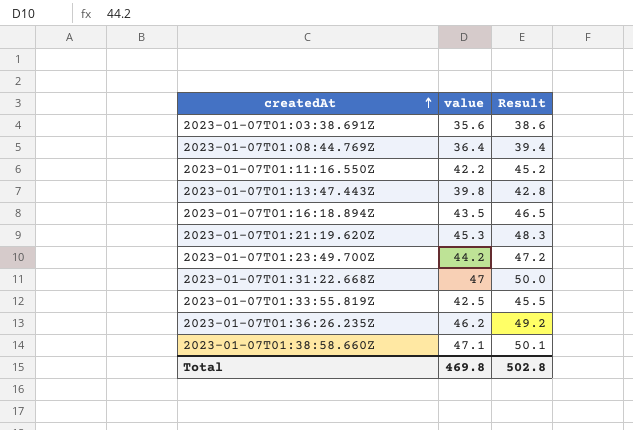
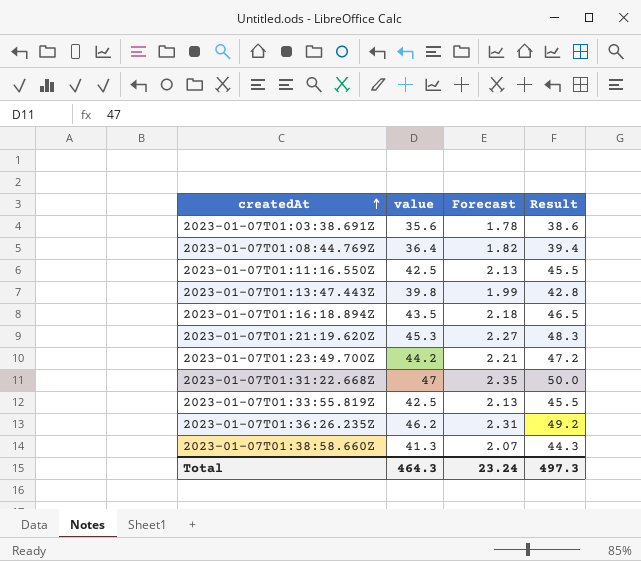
column Forecast | formula: none -> [value] * 0.05
2023-01-07T01:11:16.550Z | value: 42.2 -> 42.5
2023-01-07T01:11:16.550Z | Result: 45.2 -> 45.5
2023-01-07T01:38:58.660Z | value: 47.1 -> 41.3
2023-01-07T01:38:58.660Z | Result: 50.1 -> 44.3
Total | value: 469.8 -> 464.3
Total | Result: 502.8 -> 497.3

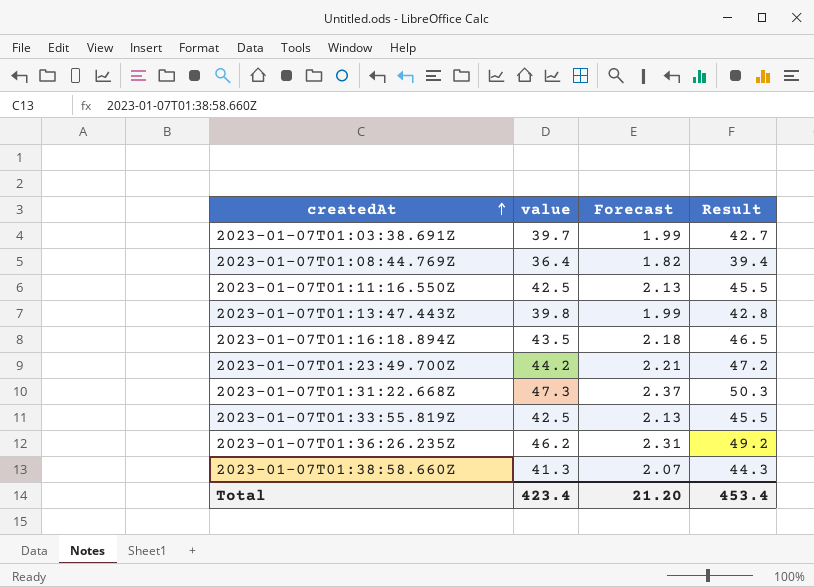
row 2023-01-07T01:21:19.620Z: 45.3 | 2.27 | 48.3 -> none
2023-01-07T01:03:38.691Z | value: 35.6 -> 39.7
2023-01-07T01:03:38.691Z | Forecast: 1.78 -> 1.99
2023-01-07T01:03:38.691Z | Result: 38.6 -> 42.7
2023-01-07T01:31:22.668Z | value: 47 -> 47.3
2023-01-07T01:31:22.668Z | Forecast: 2.35 -> 2.37
2023-01-07T01:31:22.668Z | Result: 50.0 -> 50.3
Total | value: 464.3 -> 423.4
Total | Forecast: 23.24 -> 21.20
Total | Result: 497.3 -> 453.4

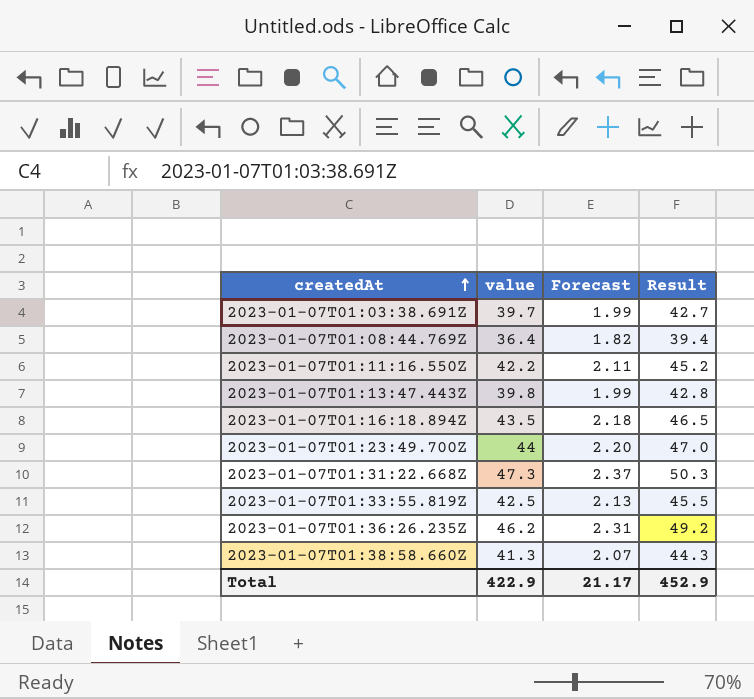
2023-01-07T01:11:16.550Z | value: 42.5 -> 42.2
2023-01-07T01:11:16.550Z | Forecast: 2.13 -> 2.11
2023-01-07T01:11:16.550Z | Result: 45.5 -> 45.2
2023-01-07T01:23:49.700Z | value: 44.2 -> 44
2023-01-07T01:23:49.700Z | Forecast: 2.21 -> 2.20
2023-01-07T01:23:49.700Z | Result: 47.2 -> 47.0
Total | value: 423.4 -> 422.9
Total | Forecast: 21.20 -> 21.17
Total | Result: 453.4 -> 452.9

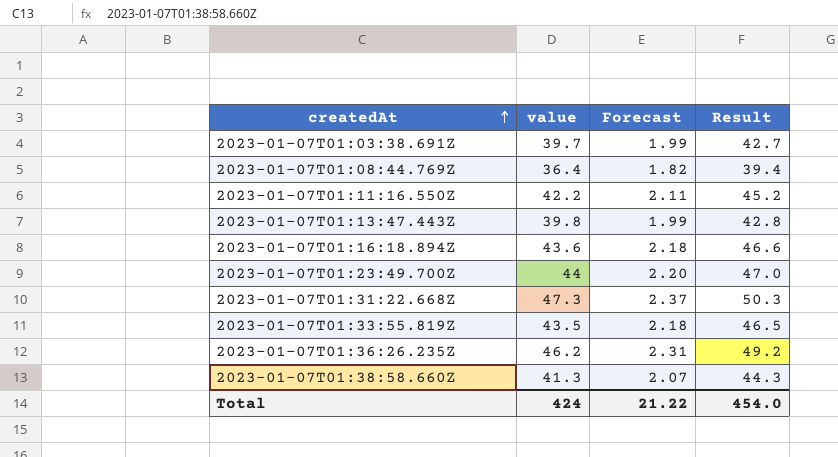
2023-01-07T01:16:18.894Z | value: 43.5 -> 43.6
2023-01-07T01:16:18.894Z | Result: 46.5 -> 46.6
2023-01-07T01:33:55.819Z | value: 42.5 -> 43.5
2023-01-07T01:33:55.819Z | Forecast: 2.13 -> 2.18
2023-01-07T01:33:55.819Z | Result: 45.5 -> 46.5
Total | value: 422.9 -> 424
Total | Forecast: 21.17 -> 21.22
Total | Result: 452.9 -> 454.0

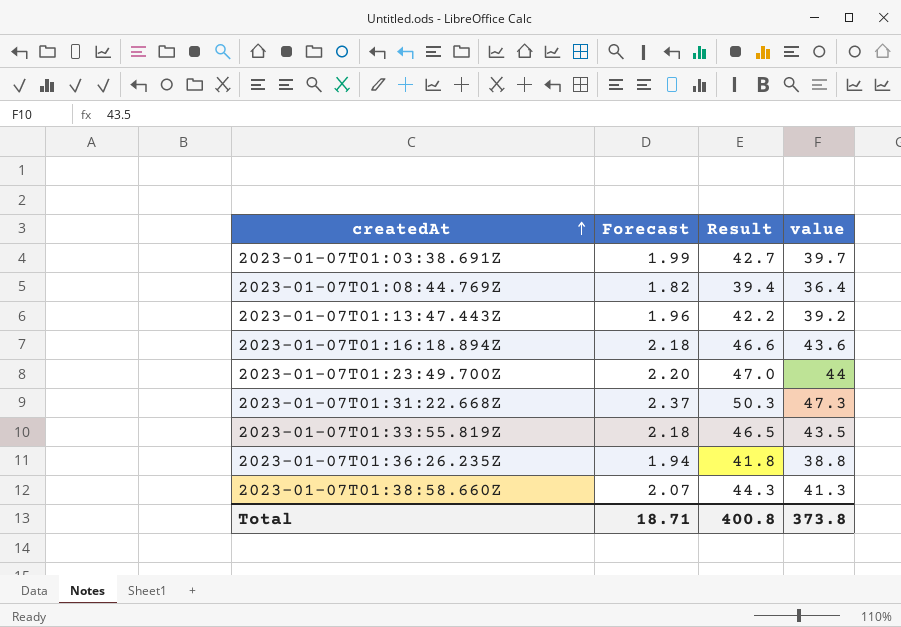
column value | position: 2 -> 4
row 2023-01-07T01:11:16.550Z: 42.2 | 2.11 | 45.2 -> none
2023-01-07T01:13:47.443Z | Forecast: 1.99 -> 1.96
2023-01-07T01:13:47.443Z | Result: 42.8 -> 42.2
2023-01-07T01:13:47.443Z | value: 39.8 -> 39.2
2023-01-07T01:36:26.235Z | Forecast: 2.31 -> 1.94
2023-01-07T01:36:26.235Z | Result: 49.2 -> 41.8
2023-01-07T01:36:26.235Z | value: 46.2 -> 38.8
Total | Forecast: 21.22 -> 18.71
Total | Result: 454.0 -> 400.8
Total | value: 424 -> 373.8

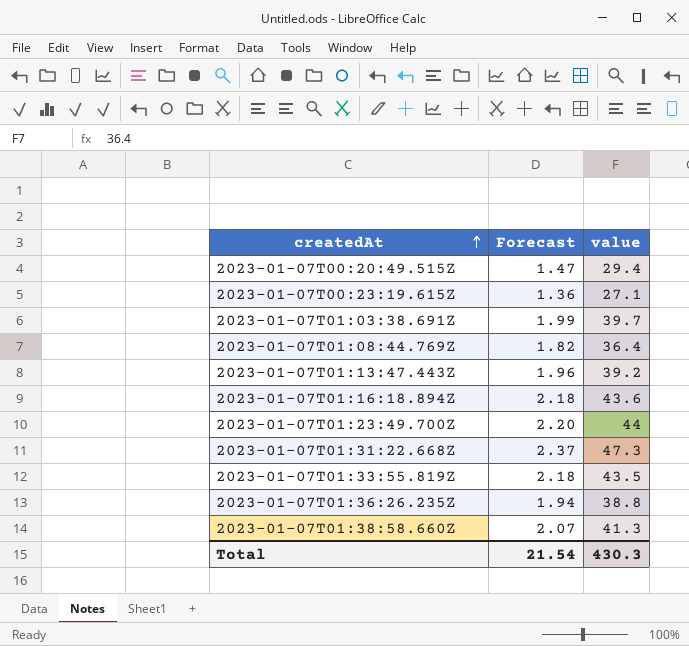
column Result | formula: [value] + 3 -> none
row 2023-01-07T00:20:49.515Z: none -> 1.47 | 29.4
row 2023-01-07T00:23:19.615Z: none -> 1.36 | 27.1
Total | Forecast: 18.71 -> 21.54
Total | value: 373.8 -> 430.3

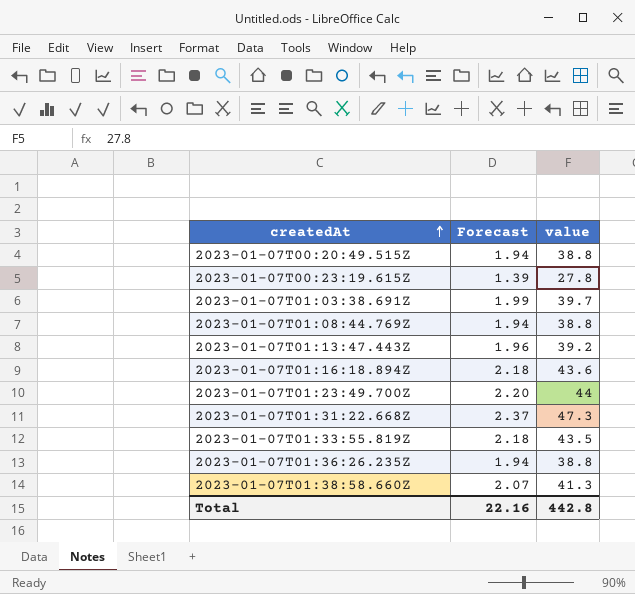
2023-01-07T00:20:49.515Z | Forecast: 1.47 -> 1.94
2023-01-07T00:20:49.515Z | value: 29.4 -> 38.8
2023-01-07T00:23:19.615Z | Forecast: 1.36 -> 1.39
2023-01-07T00:23:19.615Z | value: 27.1 -> 27.8
2023-01-07T01:08:44.769Z | Forecast: 1.82 -> 1.94
2023-01-07T01:08:44.769Z | value: 36.4 -> 38.8
Total | Forecast: 21.54 -> 22.16
Total | value: 430.3 -> 442.8

